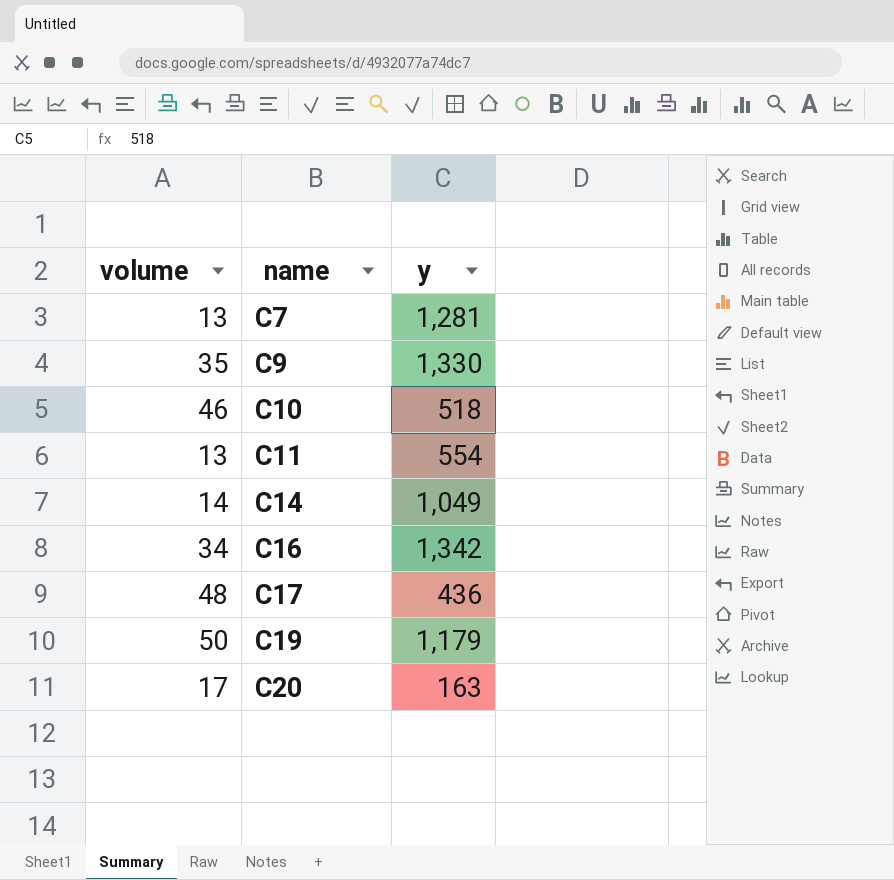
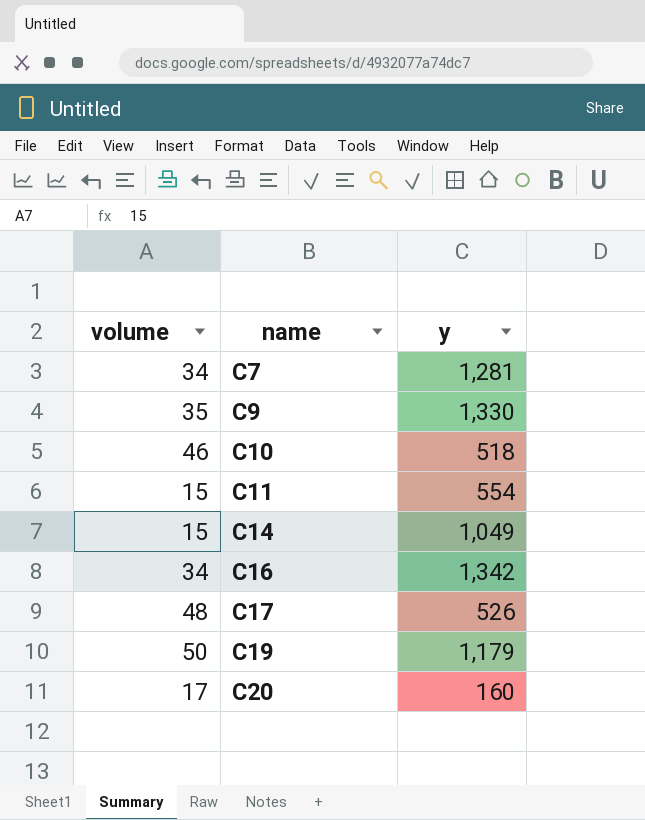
C7 | volume: 13 -> 34
C11 | volume: 13 -> 15
C14 | volume: 14 -> 15
C17 | y: 436 -> 526
C20 | y: 163 -> 160

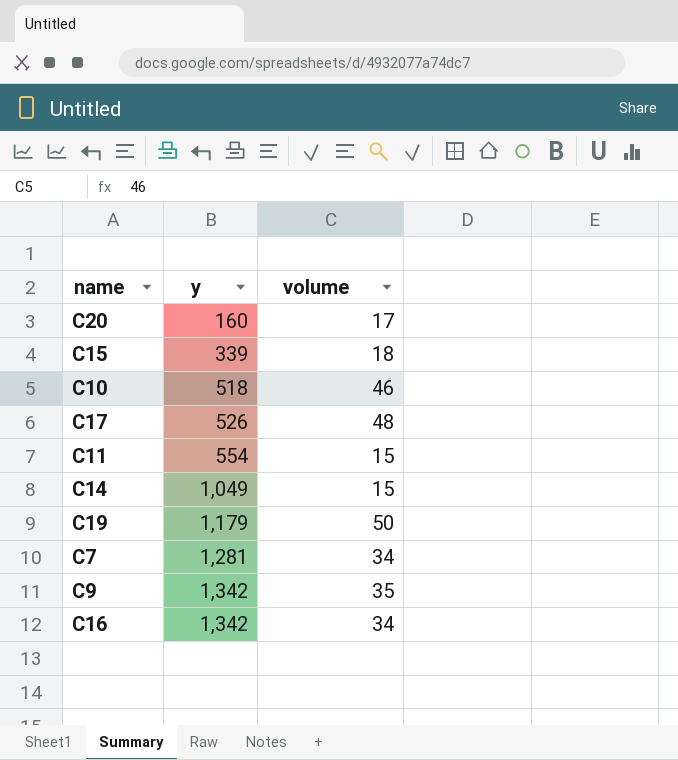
row order: name ascending -> y ascending
column volume | position: 1 -> 3
row C15: none -> 339 | 18
C9 | y: 1,330 -> 1,342

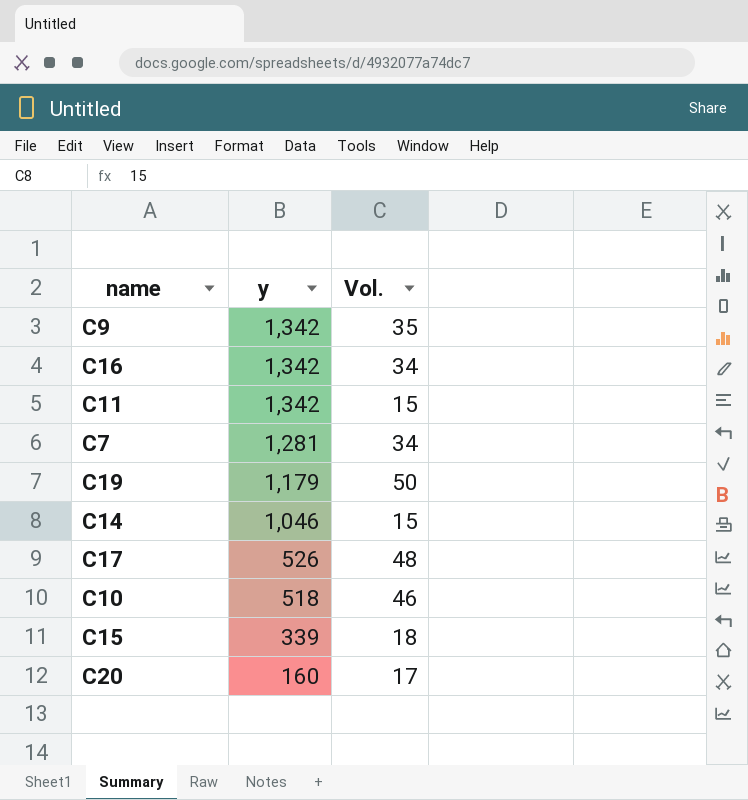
row order: y ascending -> y descending
column name: volume -> Vol.
C11 | y: 554 -> 1,342
C14 | y: 1,049 -> 1,046

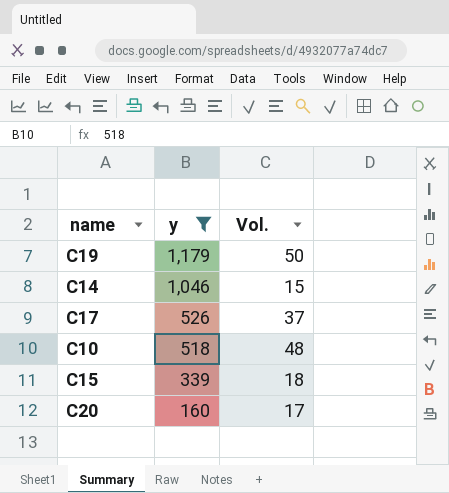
filter: none -> y <= 1,179
C17 | Vol.: 48 -> 37
C10 | Vol.: 46 -> 48

